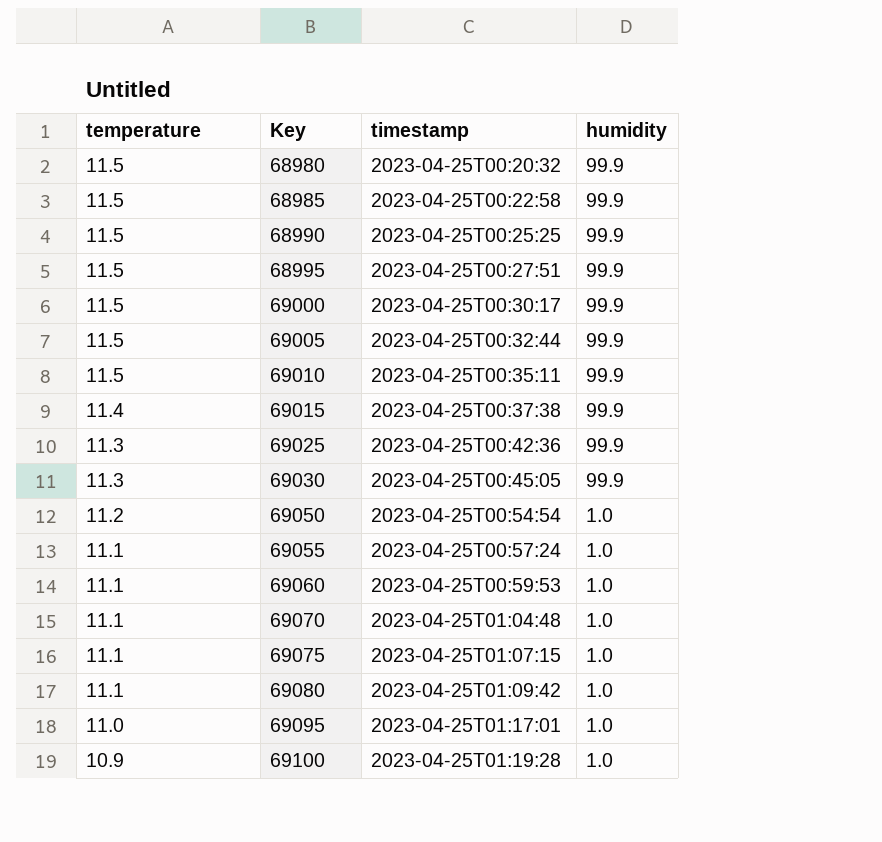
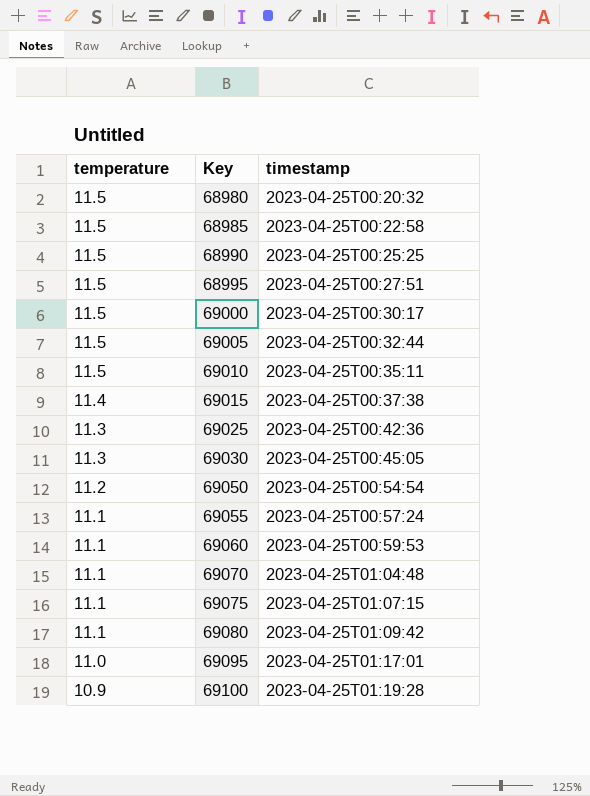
column humidity | position: 4 -> none

